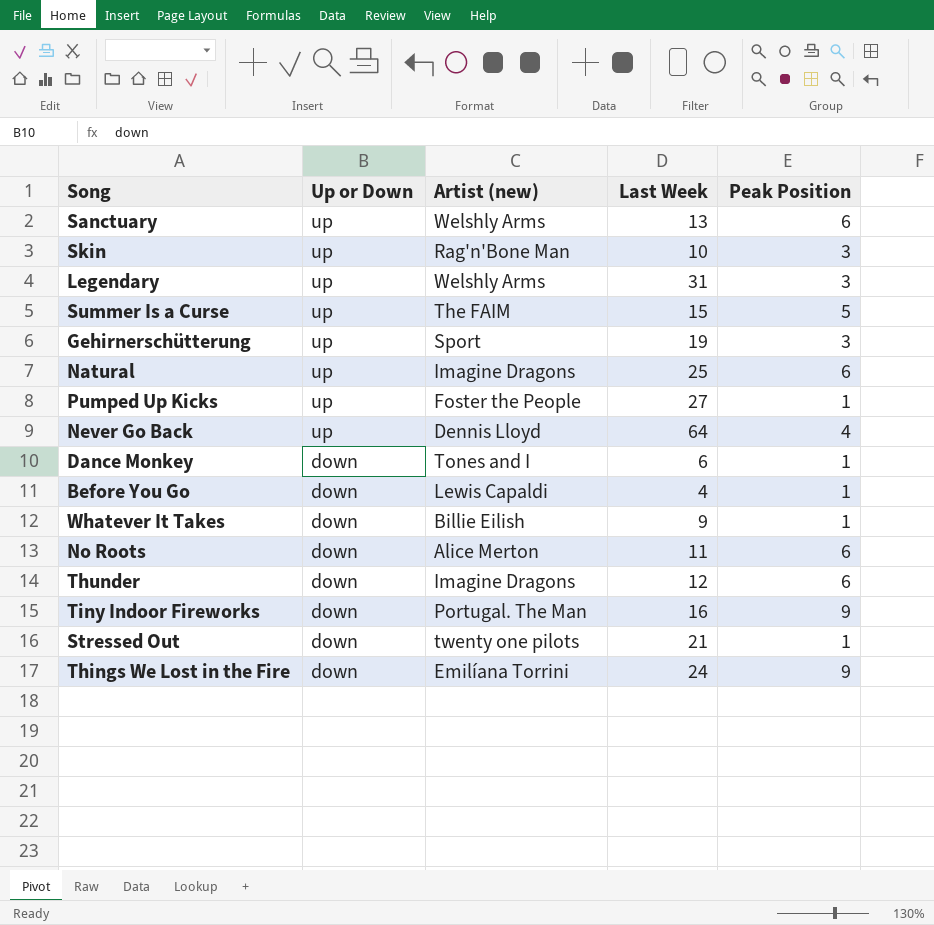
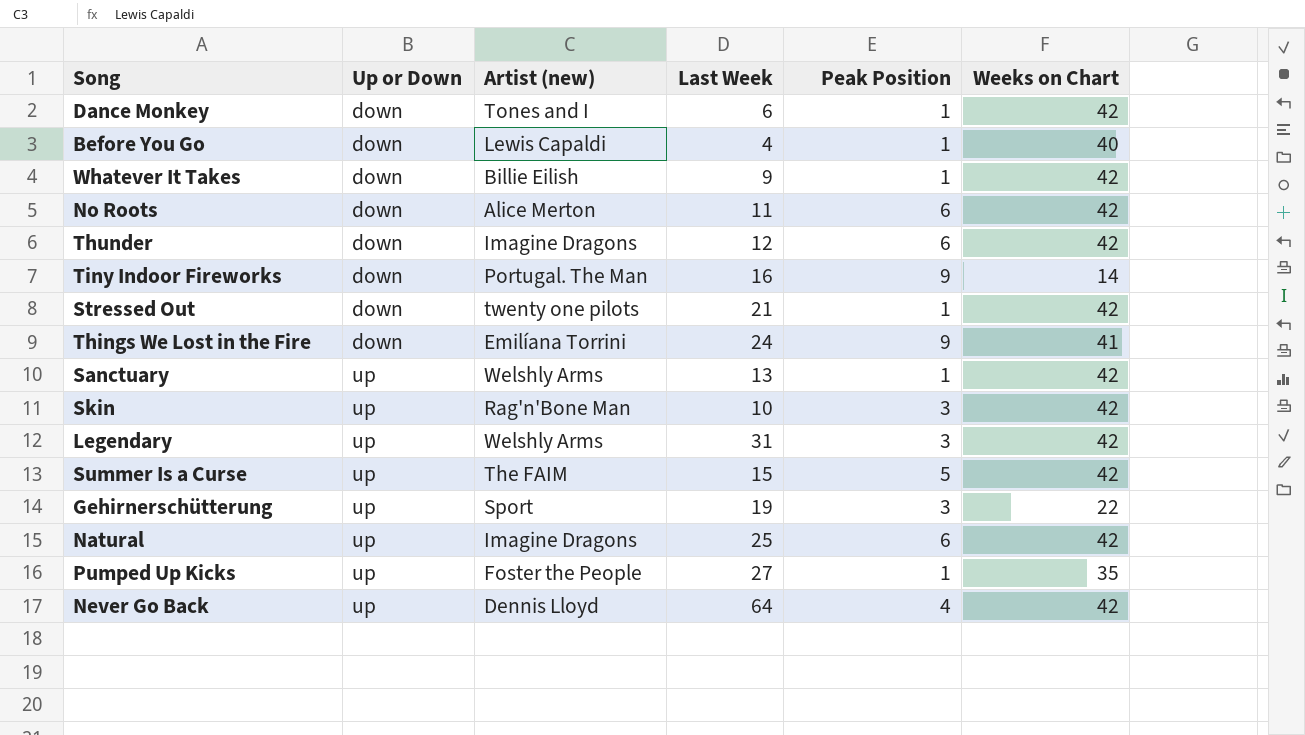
row order: Up or Down descending -> Up or Down ascending
column Weeks on Chart | position: none -> 6
Sanctuary | Peak Position: 6 -> 1

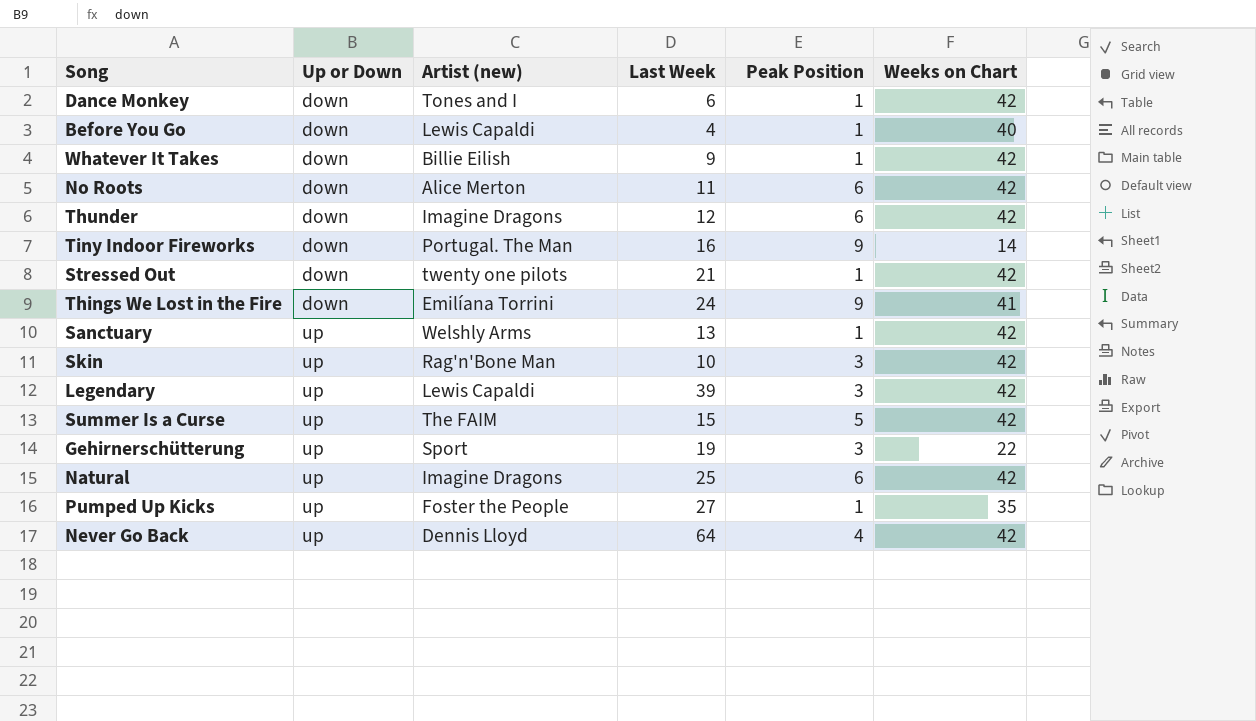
Legendary | Artist (new): Welshly Arms -> Lewis Capaldi
Legendary | Last Week: 31 -> 39

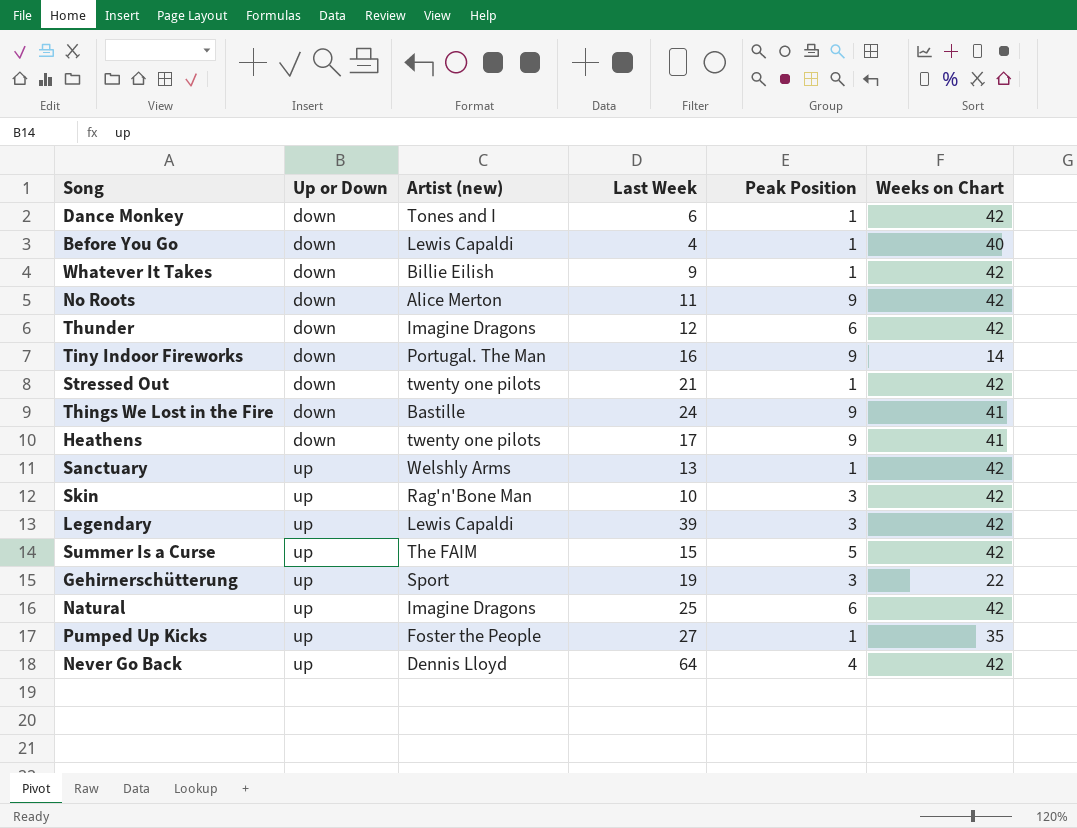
No Roots | Peak Position: 6 -> 9
Things We Lost in the Fire | Artist (new): Emilíana Torrini -> Bastille
row Heathens: none -> down | twenty one pilots | 17 | 9 | 41

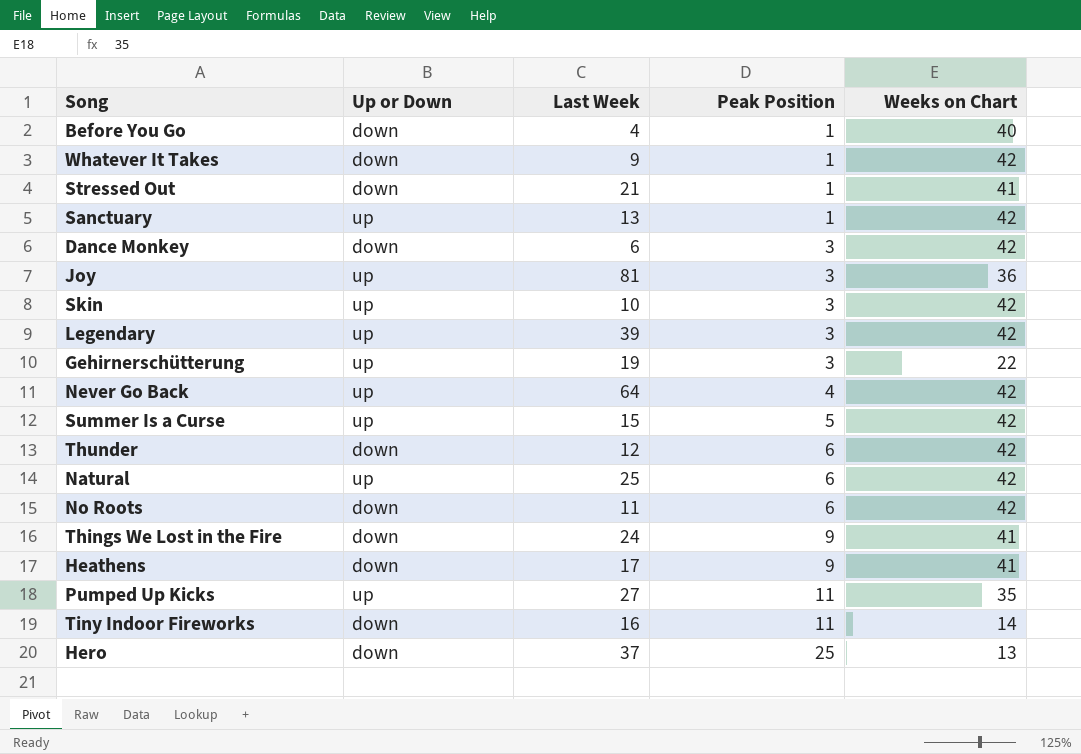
row order: Up or Down ascending -> Peak Position ascending
column Artist (new) | position: 3 -> none
Stressed Out | Weeks on Chart: 42 -> 41
Dance Monkey | Peak Position: 1 -> 3
row Joy: none -> up | 81 | 3 | 36
No Roots | Peak Position: 9 -> 6
Pumped Up Kicks | Peak Position: 1 -> 11
Tiny Indoor Fireworks | Peak Position: 9 -> 11
row Hero: none -> down | 37 | 25 | 13

